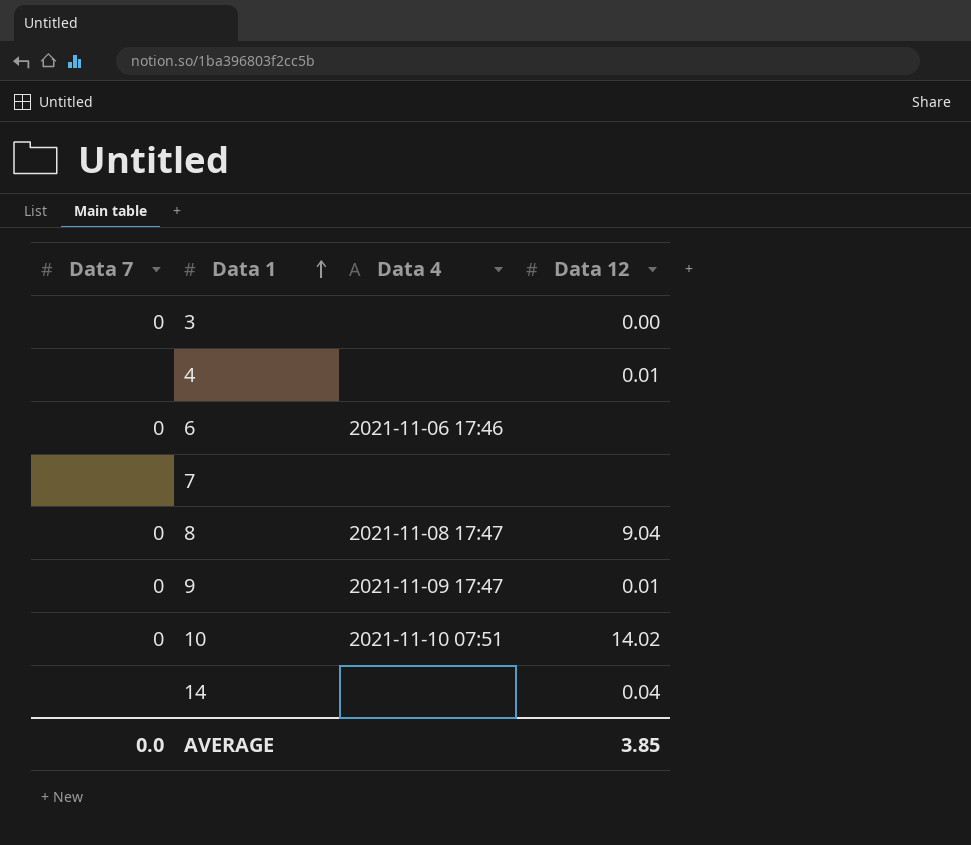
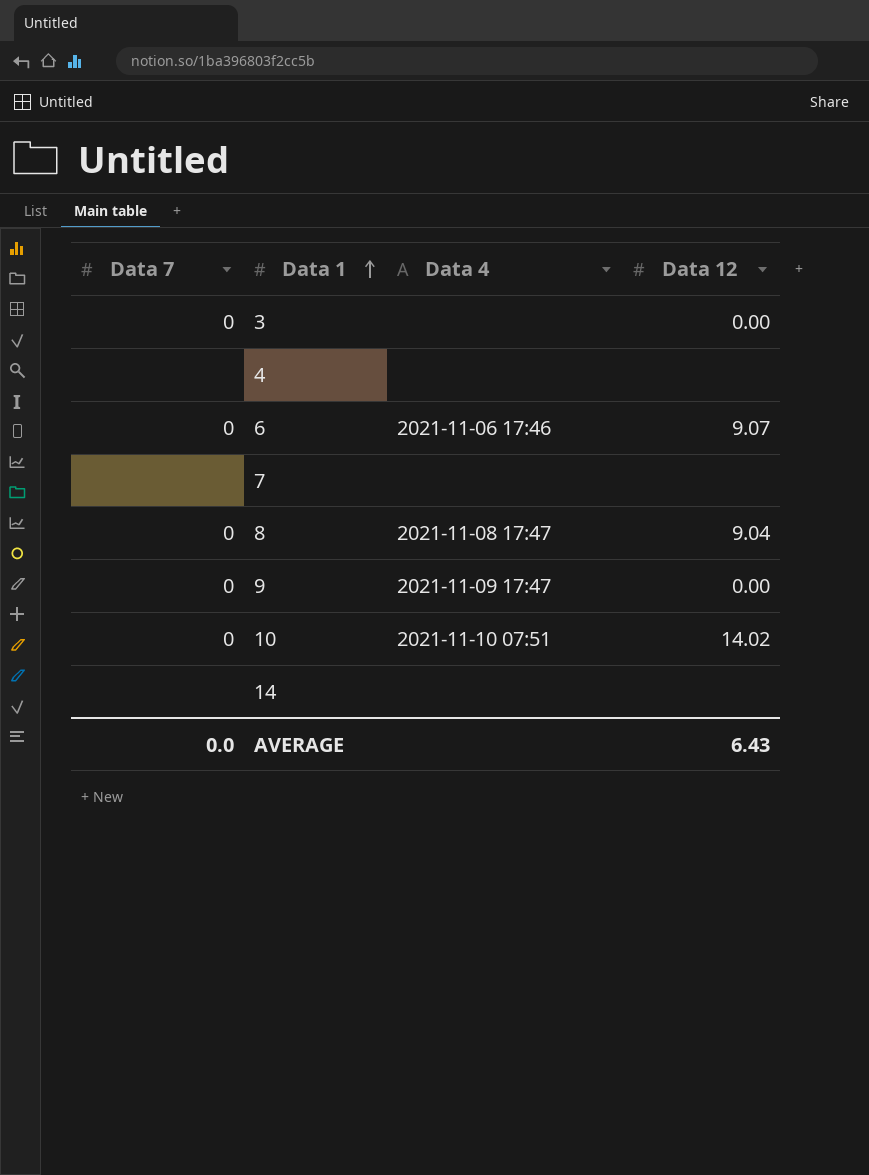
4 | Data 12: 0.01 -> none
6 | Data 12: none -> 9.07
9 | Data 12: 0.01 -> 0.00
14 | Data 12: 0.04 -> none
AVERAGE | Data 12: 3.85 -> 6.43

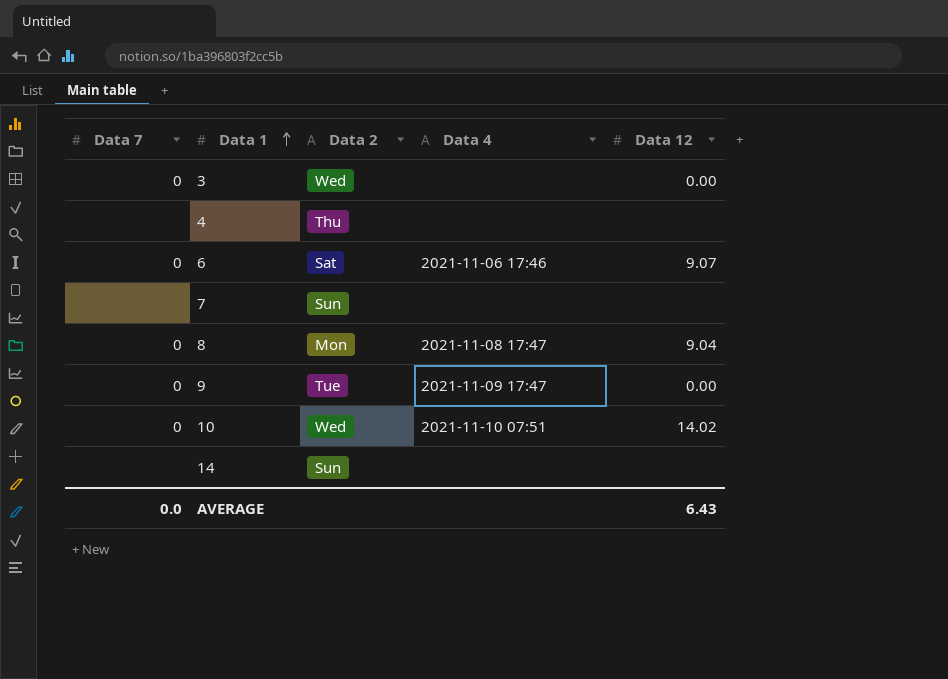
column Data 2 | position: none -> 3

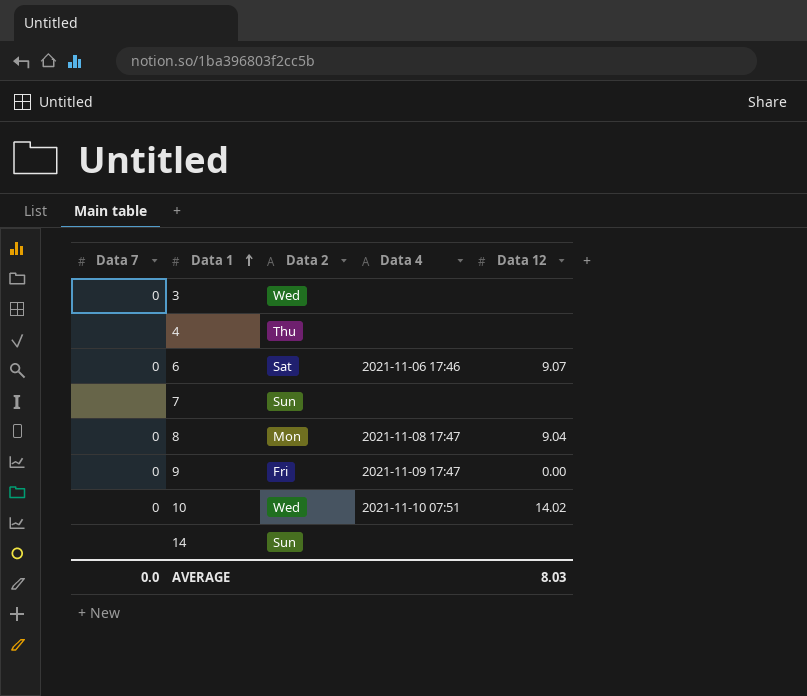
3 | Data 12: 0.00 -> none
9 | Data 2: Tue -> Fri
AVERAGE | Data 12: 6.43 -> 8.03

